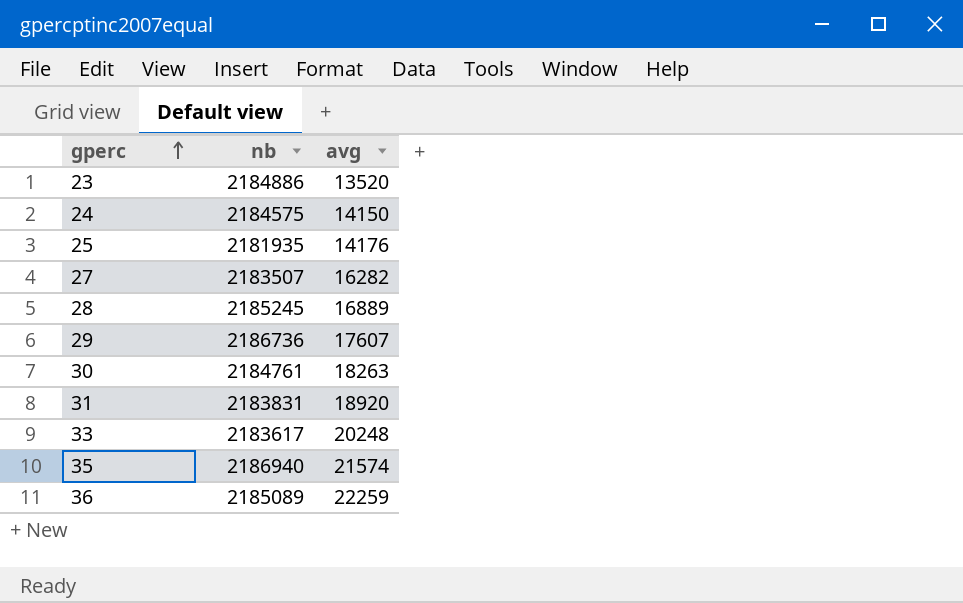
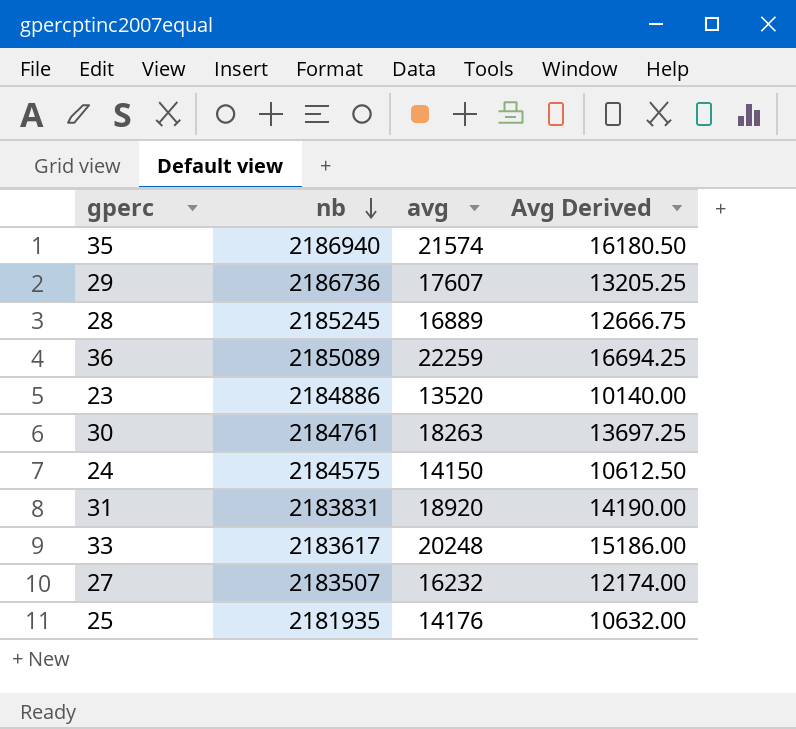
row order: gperc ascending -> nb descending
column Avg Derived | formula: none -> [avg] * 0.75
27 | avg: 16282 -> 16232

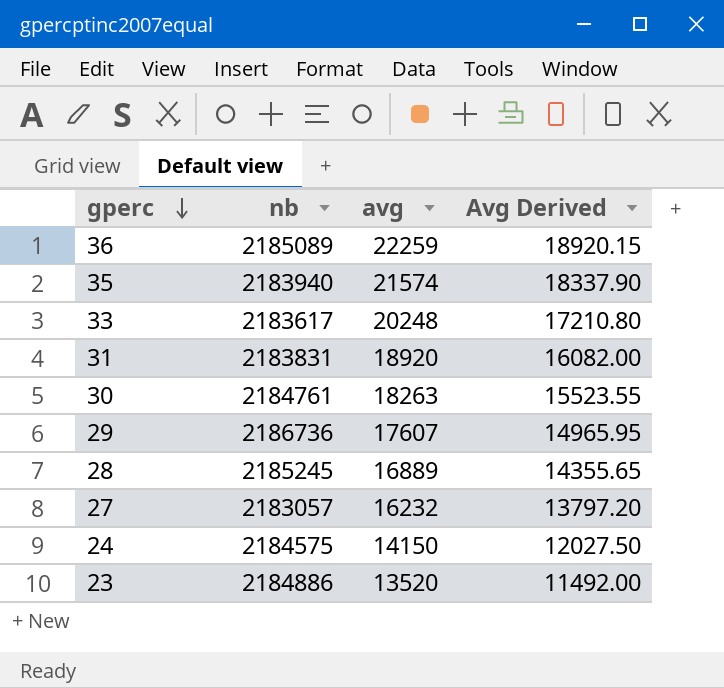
row order: nb descending -> gperc descending
column Avg Derived | formula: [avg] * 0.75 -> [avg] * 0.85
row 25: 2181935 | 14176 | 10632.00 -> none
35 | nb: 2186940 -> 2183940
27 | nb: 2183507 -> 2183057

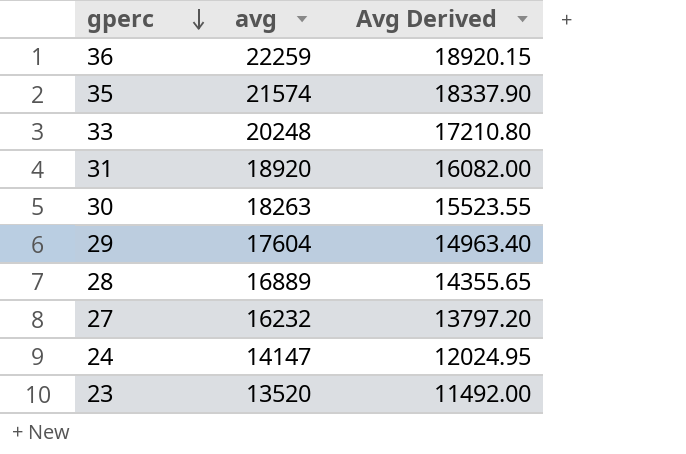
column nb | position: 2 -> none
29 | avg: 17607 -> 17604
29 | Avg Derived: 14965.95 -> 14963.40
24 | avg: 14150 -> 14147
24 | Avg Derived: 12027.50 -> 12024.95

